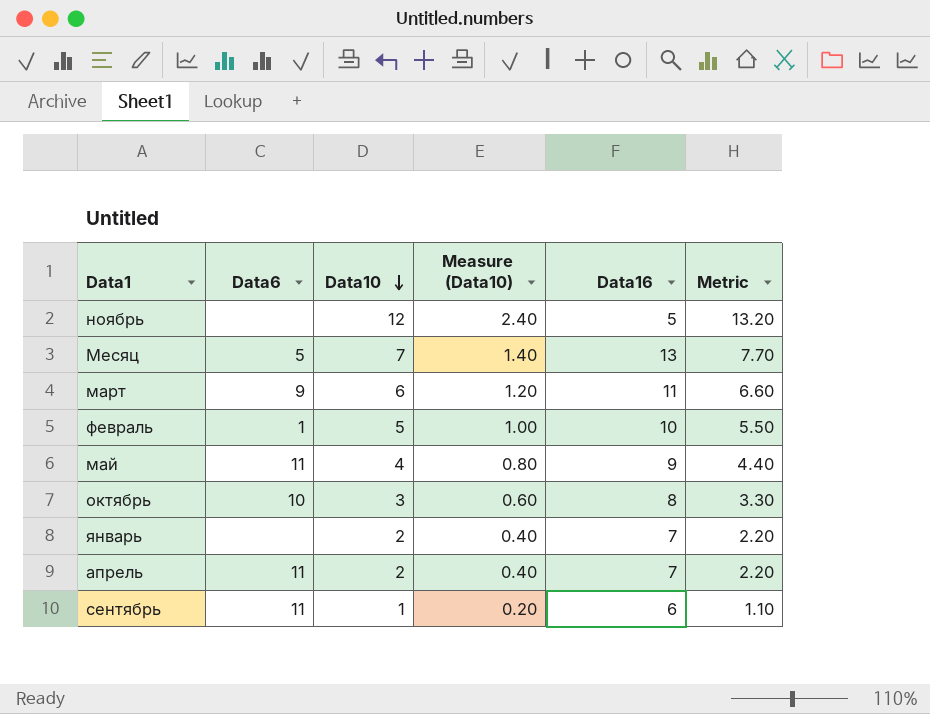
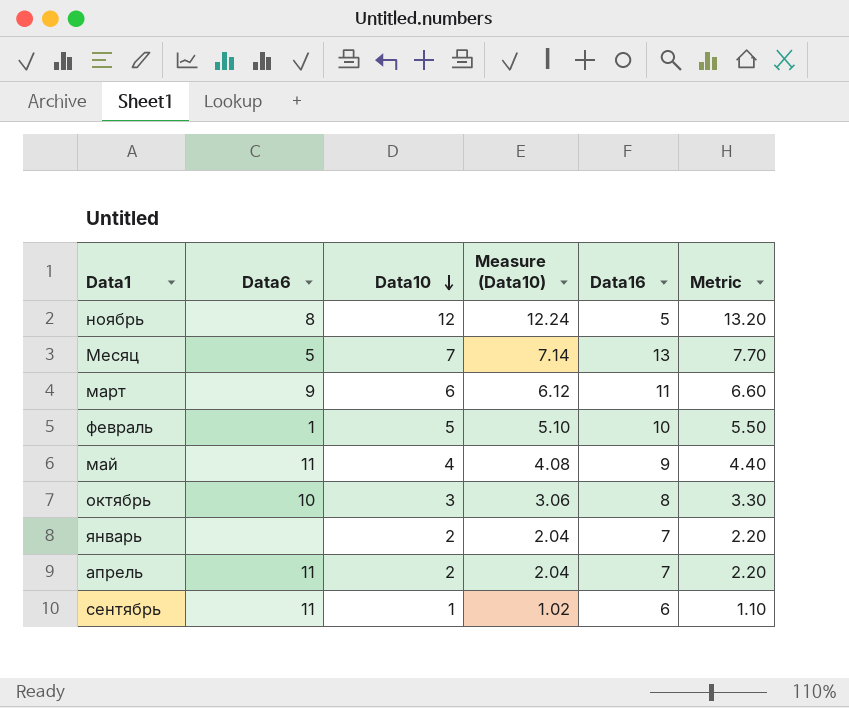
column Measure (Data10) | formula: [Data10] * 0.2 -> [Data10] * 1.02
ноябрь | Data6: none -> 8

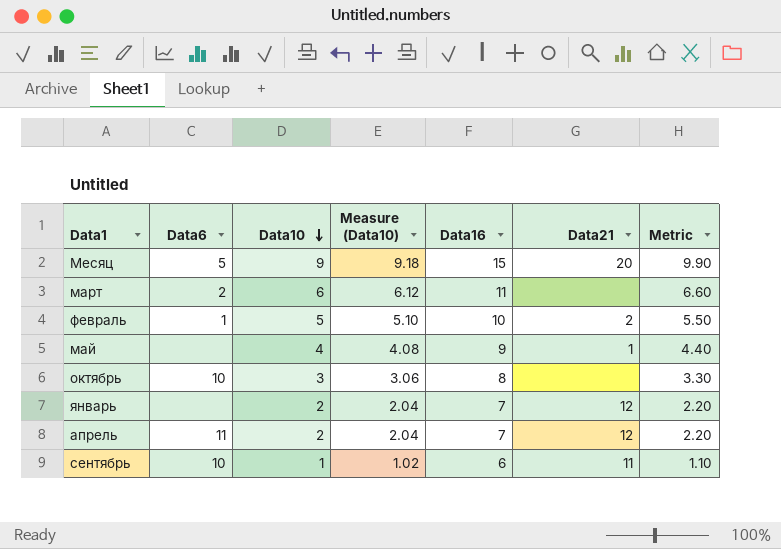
column Data21 | position: none -> 6
row ноябрь: 8 | 12 | 12.24 | 5 | 13.20 -> none
Месяц | Data10: 7 -> 9
Месяц | Measure (Data10): 7.14 -> 9.18
Месяц | Data16: 13 -> 15
Месяц | Metric: 7.70 -> 9.90
март | Data6: 9 -> 2
май | Data6: 11 -> none
сентябрь | Data6: 11 -> 10

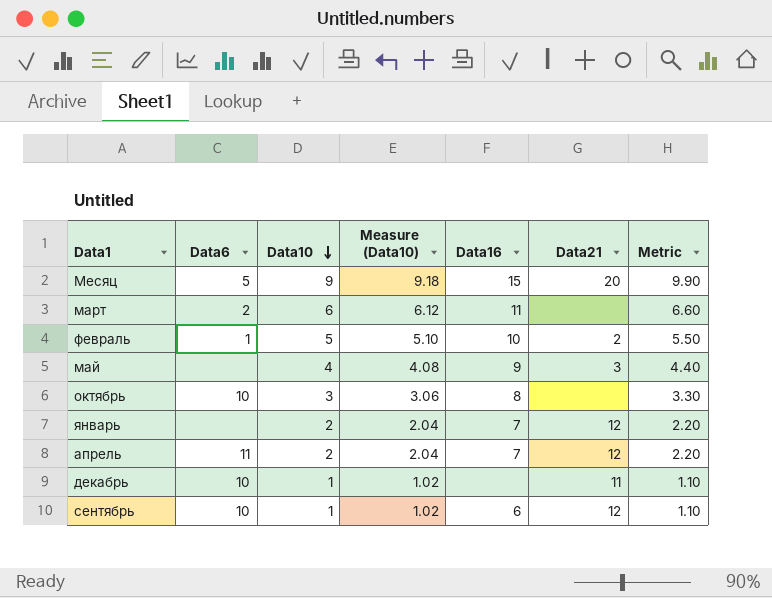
май | Data21: 1 -> 3
row декабрь: none -> 10 | 1 | 1.02 | none | 11 | 1.10
сентябрь | Data21: 11 -> 12

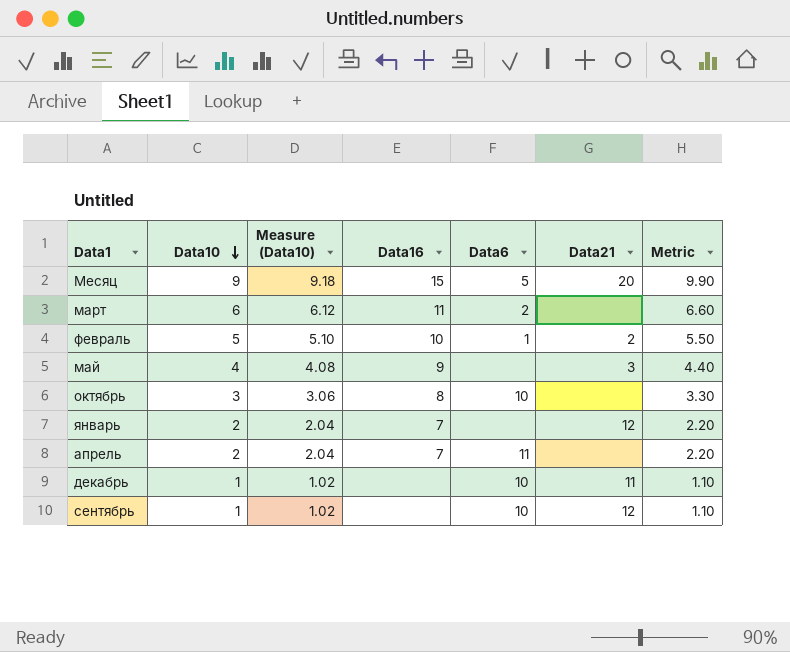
column Data6 | position: 2 -> 5
апрель | Data21: 12 -> none
сентябрь | Data16: 6 -> none

